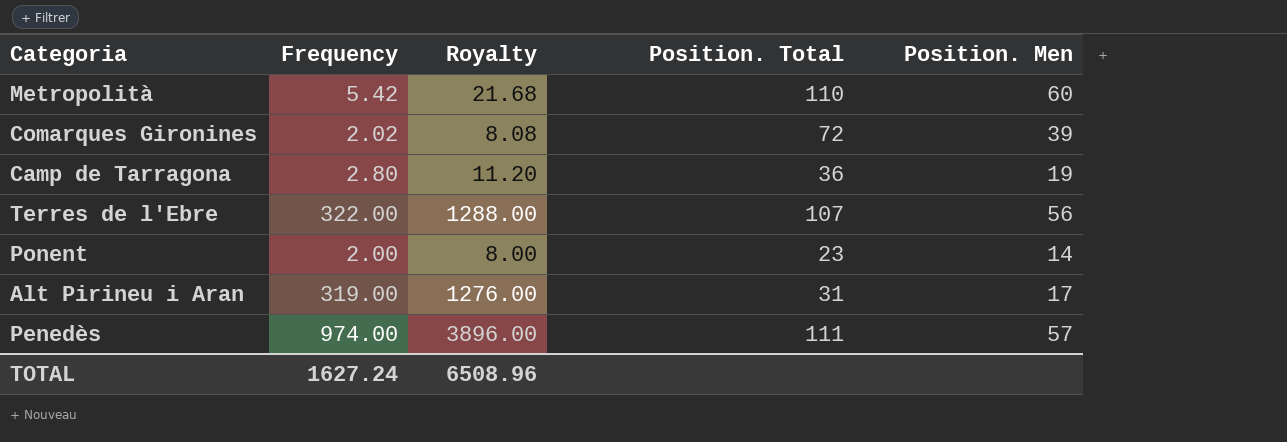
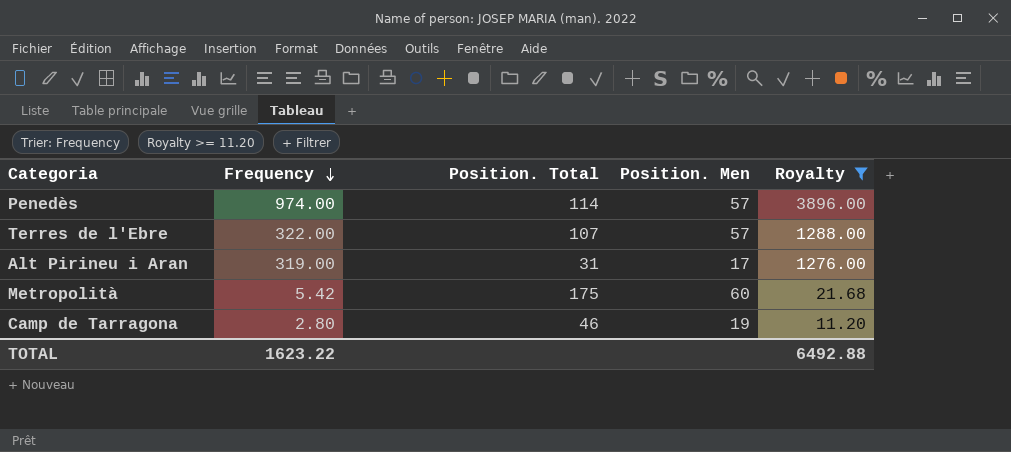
filter: none -> Royalty >= 11.20
row order: none -> Frequency descending
column Royalty | position: 3 -> 5
Penedès | Position. Total: 111 -> 114
Terres de l'Ebre | Position. Men: 56 -> 57
Metropolità | Position. Total: 110 -> 175
Camp de Tarragona | Position. Total: 36 -> 46
TOTAL | Frequency: 1627.24 -> 1623.22
TOTAL | Royalty: 6508.96 -> 6492.88

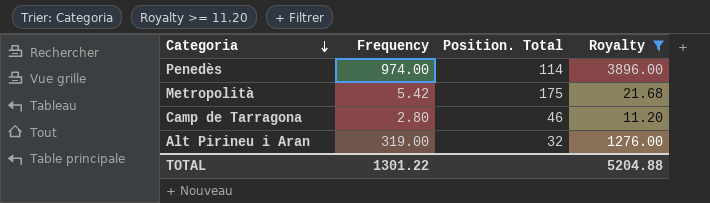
row order: Frequency descending -> Categoria descending
column Position. Men | position: 4 -> none
row Terres de l'Ebre: 322.00 | 107 | 57 | 1288.00 -> none
Alt Pirineu i Aran | Position. Total: 31 -> 32
TOTAL | Frequency: 1623.22 -> 1301.22
TOTAL | Royalty: 6492.88 -> 5204.88

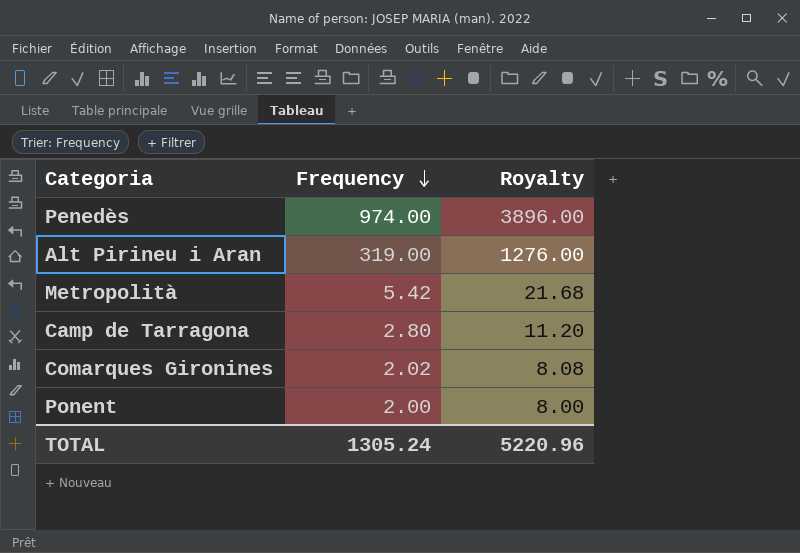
filter: Royalty >= 11.20 -> none
row order: Categoria descending -> Frequency descending
column Position. Total | position: 3 -> none
TOTAL | Frequency: 1301.22 -> 1305.24
TOTAL | Royalty: 5204.88 -> 5220.96

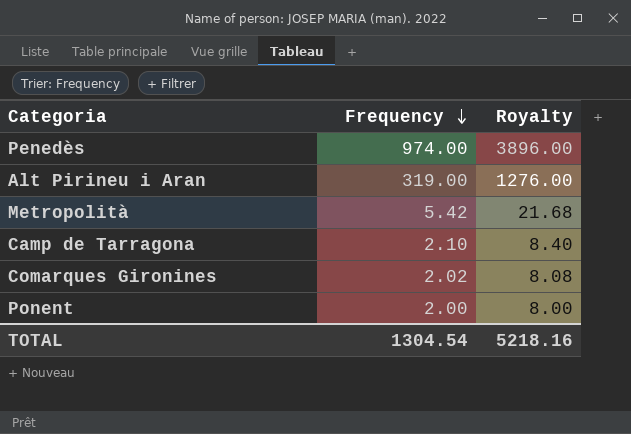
Camp de Tarragona | Frequency: 2.80 -> 2.10
Camp de Tarragona | Royalty: 11.20 -> 8.40
TOTAL | Frequency: 1305.24 -> 1304.54
TOTAL | Royalty: 5220.96 -> 5218.16

